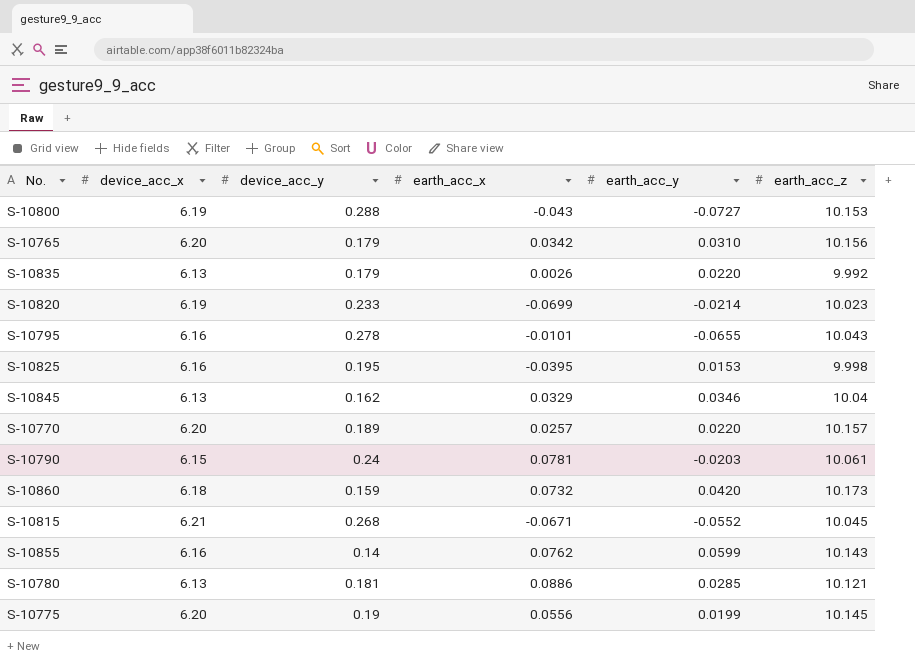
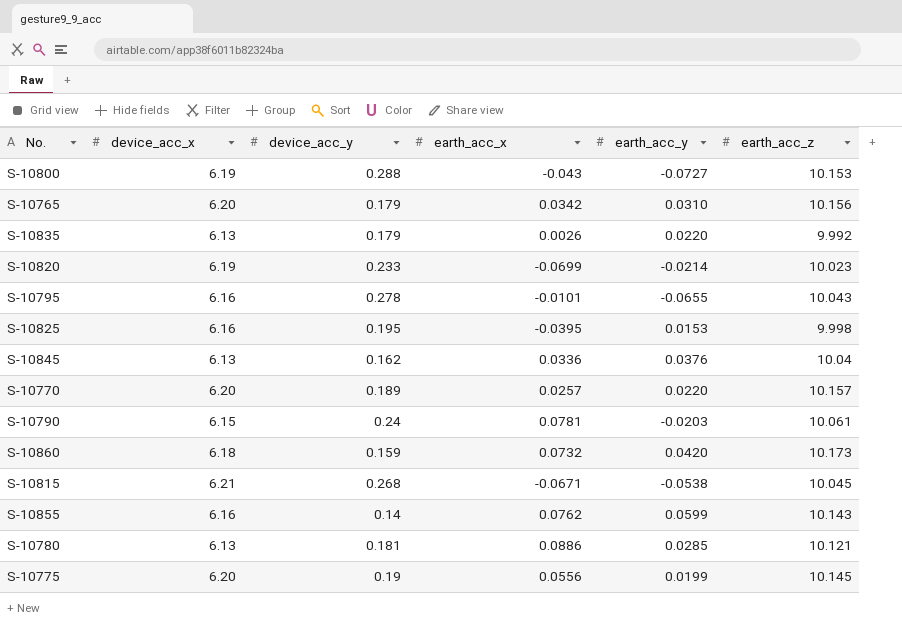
S-10845 | earth_acc_x: 0.0329 -> 0.0336
S-10845 | earth_acc_y: 0.0346 -> 0.0376
S-10815 | earth_acc_y: -0.0552 -> -0.0538

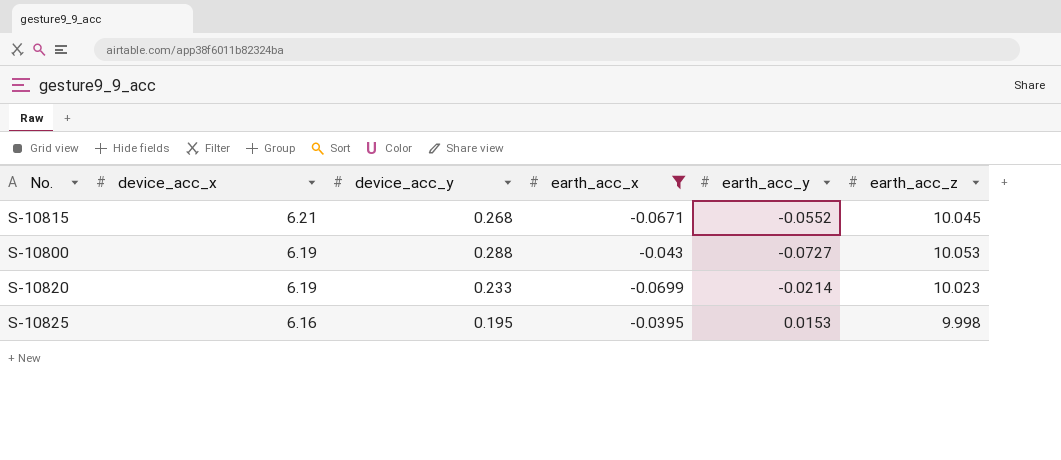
filter: none -> earth_acc_x <= -0.0395
row order: none -> device_acc_x descending
S-10815 | earth_acc_y: -0.0538 -> -0.0552
S-10800 | earth_acc_z: 10.153 -> 10.053

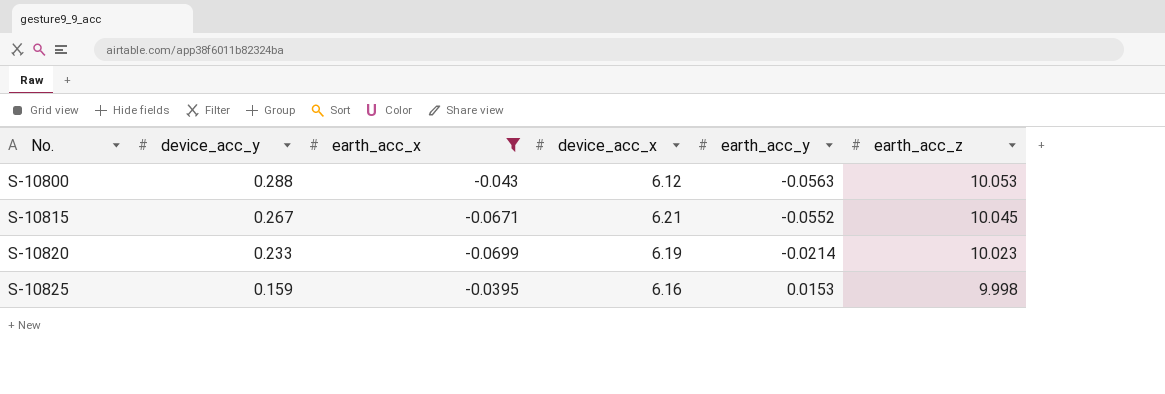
row order: device_acc_x descending -> No. ascending
column device_acc_x | position: 2 -> 4
S-10800 | device_acc_x: 6.19 -> 6.12
S-10800 | earth_acc_y: -0.0727 -> -0.0563
S-10815 | device_acc_y: 0.268 -> 0.267
S-10825 | device_acc_y: 0.195 -> 0.159

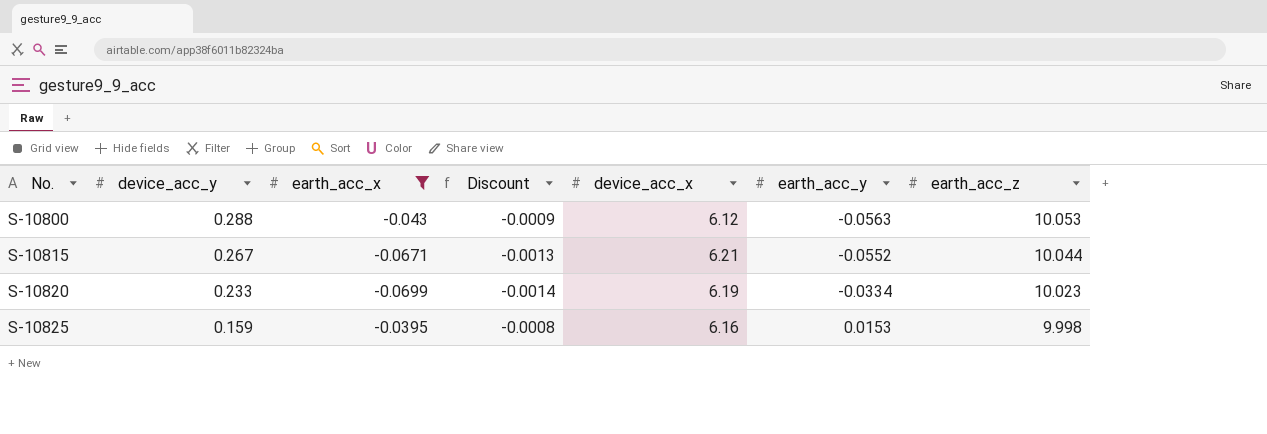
column Discount | formula: none -> [earth_acc_x] * 0.02
S-10815 | earth_acc_z: 10.045 -> 10.044
S-10820 | earth_acc_y: -0.0214 -> -0.0334

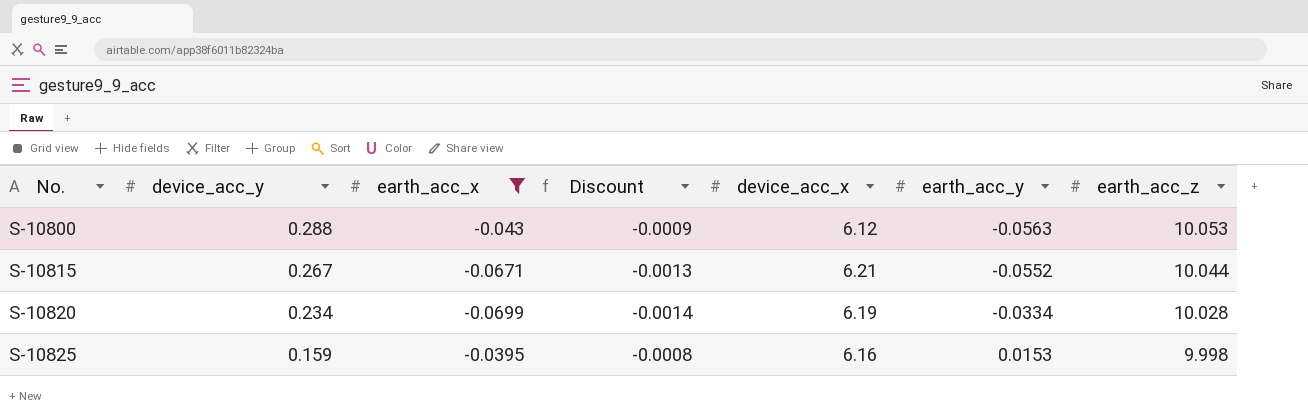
S-10820 | device_acc_y: 0.233 -> 0.234
S-10820 | earth_acc_z: 10.023 -> 10.028

